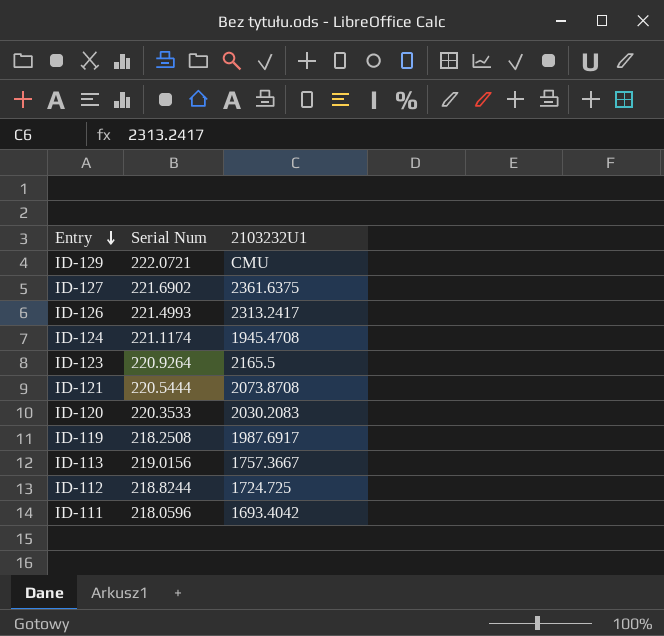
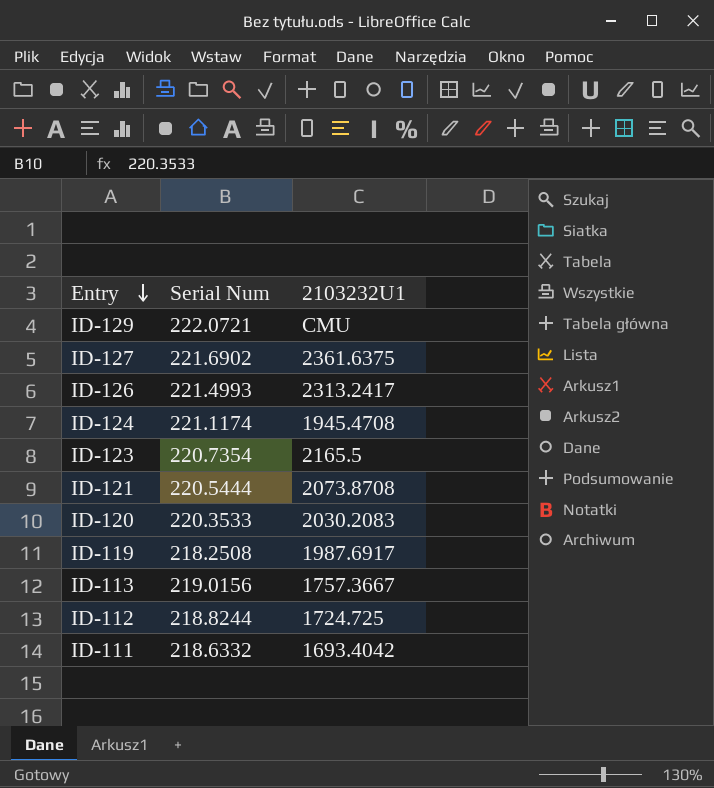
ID-123 | Serial Num: 220.9264 -> 220.7354
ID-111 | Serial Num: 218.0596 -> 218.6332

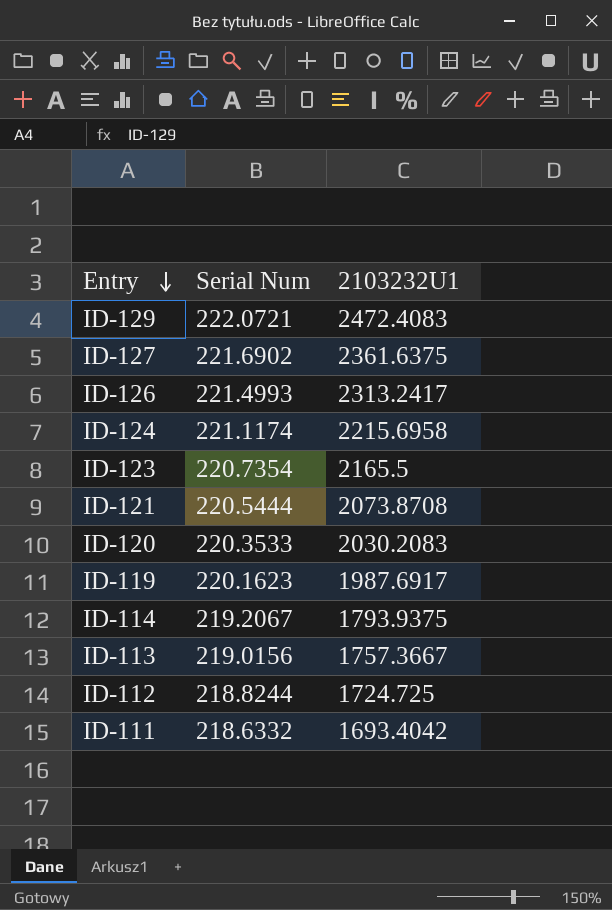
ID-129 | 2103232U1: CMU -> 2472.4083
ID-124 | 2103232U1: 1945.4708 -> 2215.6958
ID-119 | Serial Num: 218.2508 -> 220.1623
row ID-114: none -> 219.2067 | 1793.9375

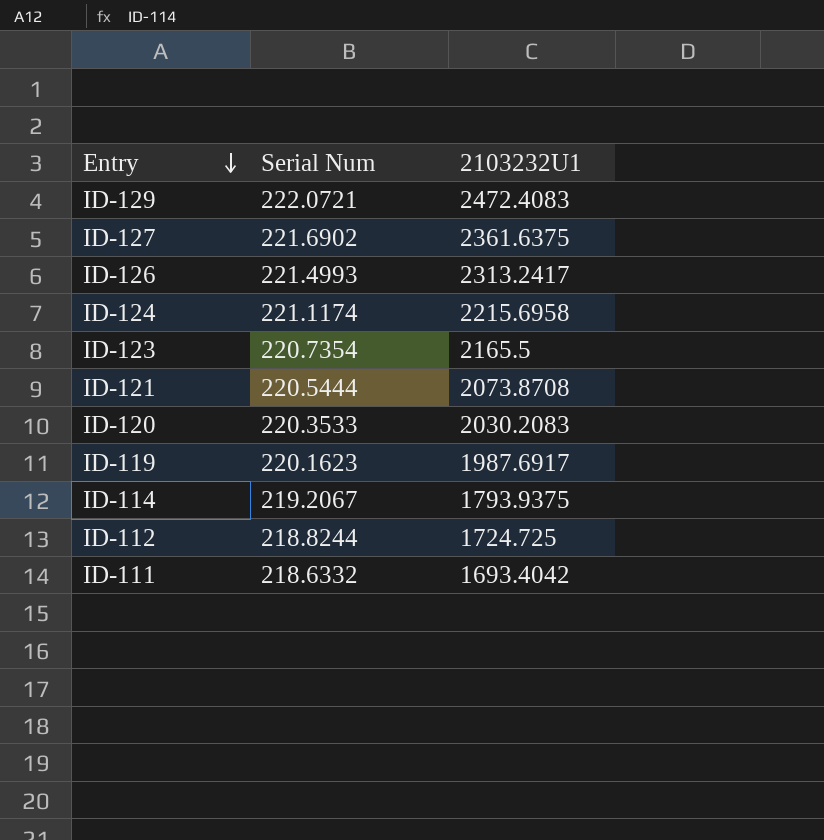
row ID-113: 219.0156 | 1757.3667 -> none

